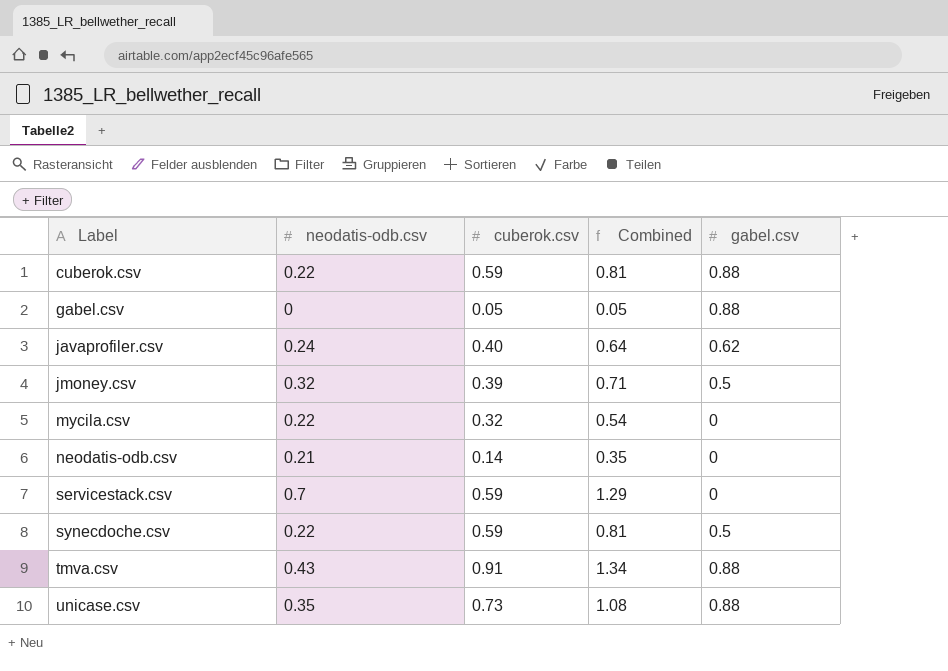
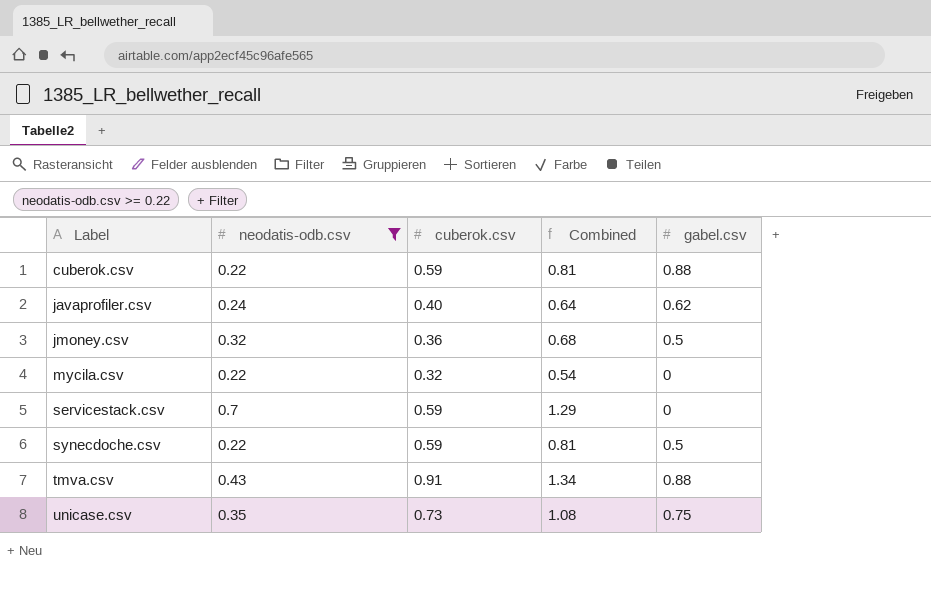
filter: none -> neodatis-odb.csv >= 0.22
jmoney.csv | cuberok.csv: 0.39 -> 0.36
jmoney.csv | Combined: 0.71 -> 0.68
unicase.csv | gabel.csv: 0.88 -> 0.75

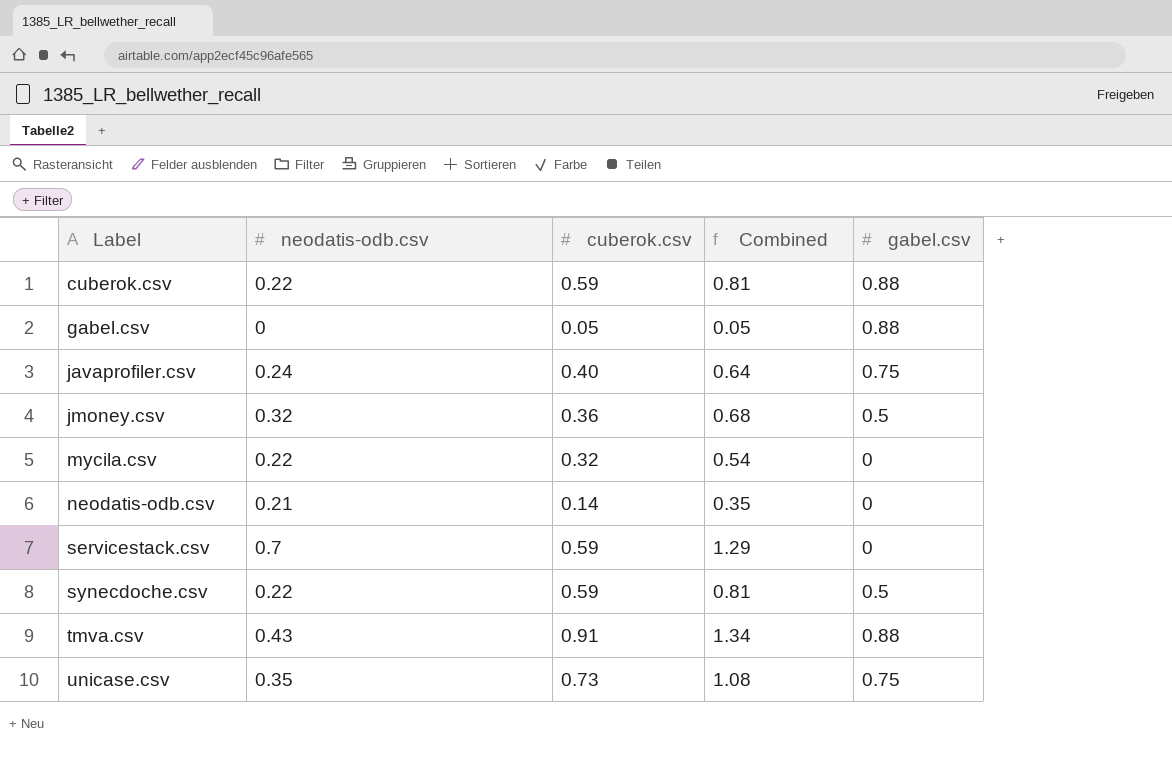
filter: neodatis-odb.csv >= 0.22 -> none
javaprofiler.csv | gabel.csv: 0.62 -> 0.75

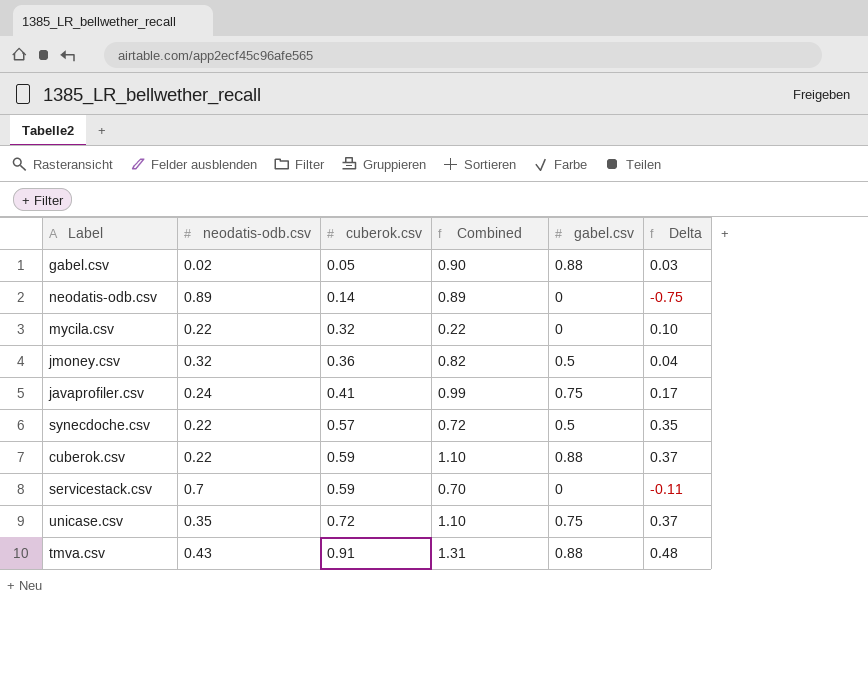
row order: Label ascending -> cuberok.csv ascending
column Combined | formula: [neodatis-odb.csv] + [cuberok.csv] -> [neodatis-odb.csv] + [gabel.csv]
column Delta | formula: none -> [cuberok.csv] - [neodatis-odb.csv]
gabel.csv | neodatis-odb.csv: 0 -> 0.02
neodatis-odb.csv | neodatis-odb.csv: 0.21 -> 0.89
javaprofiler.csv | cuberok.csv: 0.40 -> 0.41
synecdoche.csv | cuberok.csv: 0.59 -> 0.57
unicase.csv | cuberok.csv: 0.73 -> 0.72

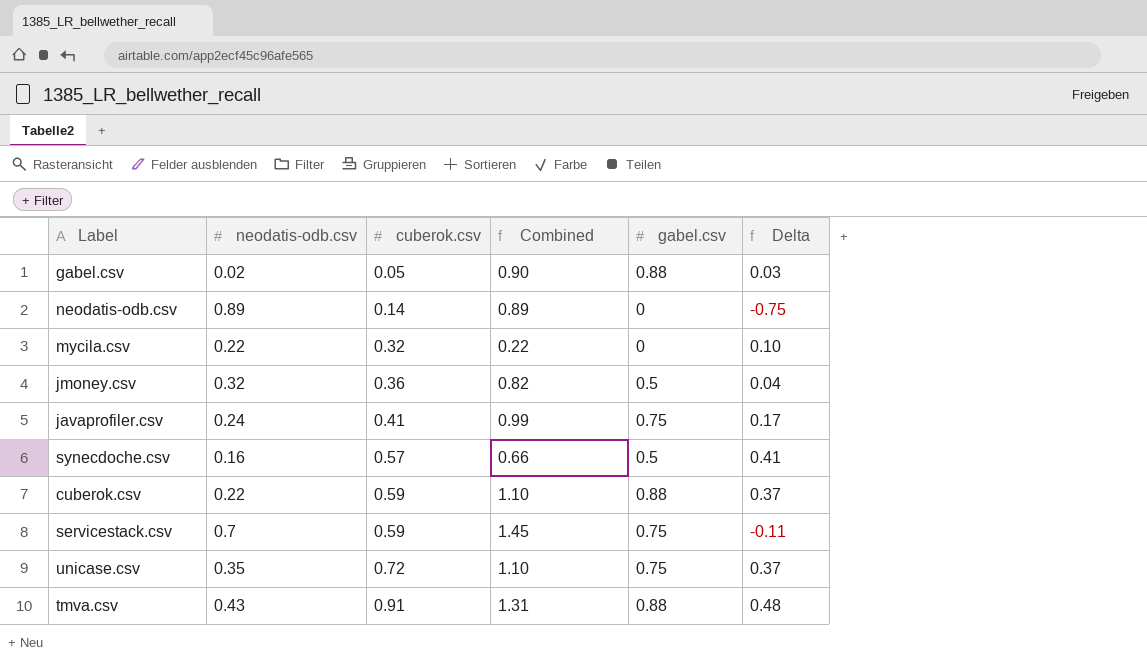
synecdoche.csv | neodatis-odb.csv: 0.22 -> 0.16
synecdoche.csv | Combined: 0.72 -> 0.66
synecdoche.csv | Delta: 0.35 -> 0.41
servicestack.csv | Combined: 0.70 -> 1.45
servicestack.csv | gabel.csv: 0 -> 0.75

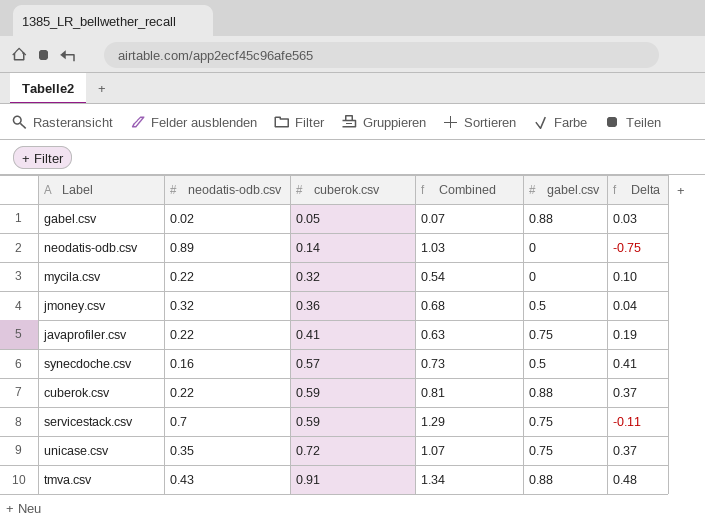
column Combined | formula: [neodatis-odb.csv] + [gabel.csv] -> [neodatis-odb.csv] + [cuberok.csv]
javaprofiler.csv | neodatis-odb.csv: 0.24 -> 0.22
javaprofiler.csv | Delta: 0.17 -> 0.19

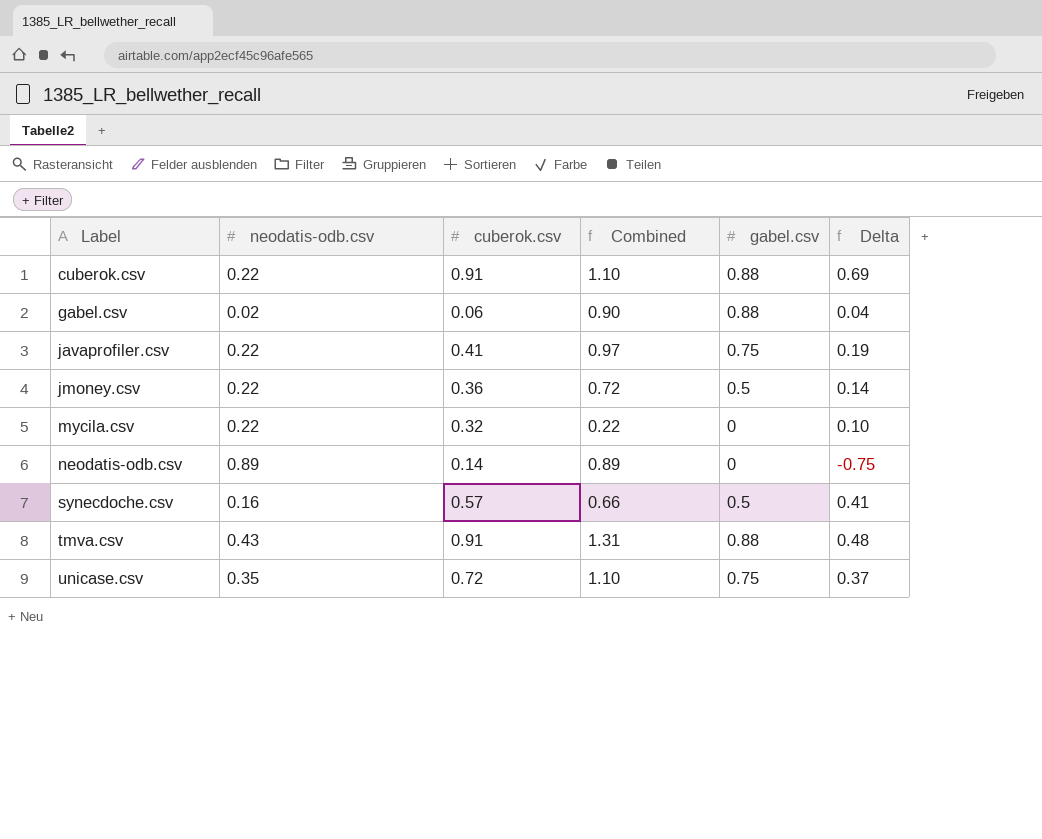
row order: cuberok.csv ascending -> Label ascending
column Combined | formula: [neodatis-odb.csv] + [cuberok.csv] -> [neodatis-odb.csv] + [gabel.csv]
row servicestack.csv: 0.7 | 0.59 | 1.29 | 0.75 | -0.11 -> none
cuberok.csv | cuberok.csv: 0.59 -> 0.91
cuberok.csv | Delta: 0.37 -> 0.69
gabel.csv | cuberok.csv: 0.05 -> 0.06
gabel.csv | Delta: 0.03 -> 0.04
jmoney.csv | neodatis-odb.csv: 0.32 -> 0.22
jmoney.csv | Delta: 0.04 -> 0.14

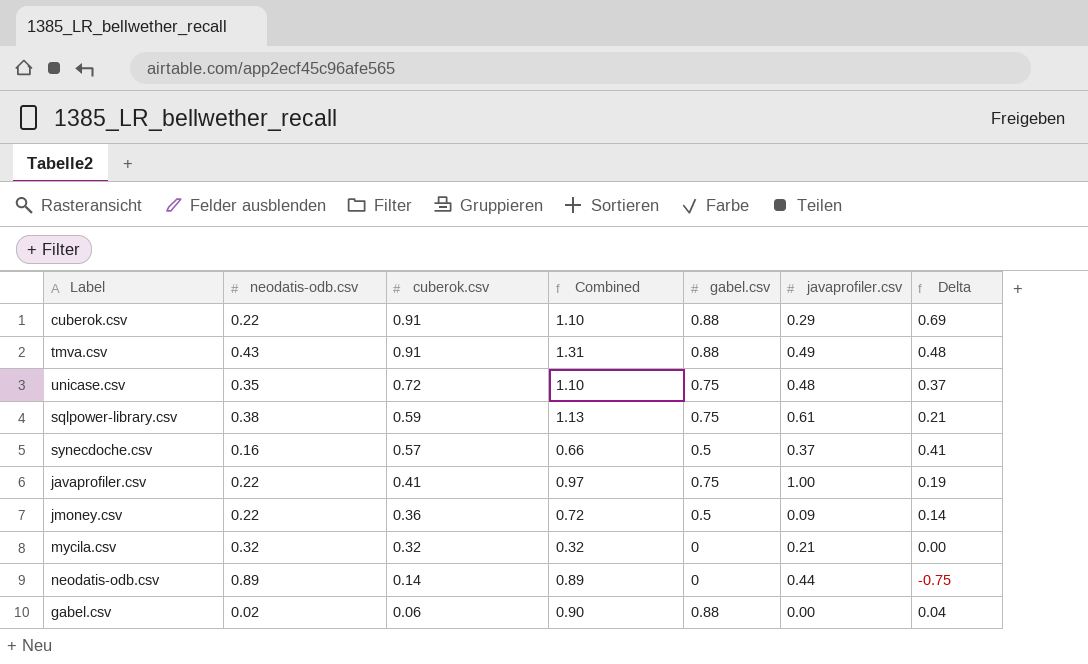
row order: Label ascending -> cuberok.csv descending
column javaprofiler.csv | position: none -> 6
row sqlpower-library.csv: none -> 0.38 | 0.59 | 1.13 | 0.75 | 0.61 | 0.21
mycila.csv | neodatis-odb.csv: 0.22 -> 0.32
mycila.csv | Combined: 0.22 -> 0.32
mycila.csv | Delta: 0.10 -> 0.00

